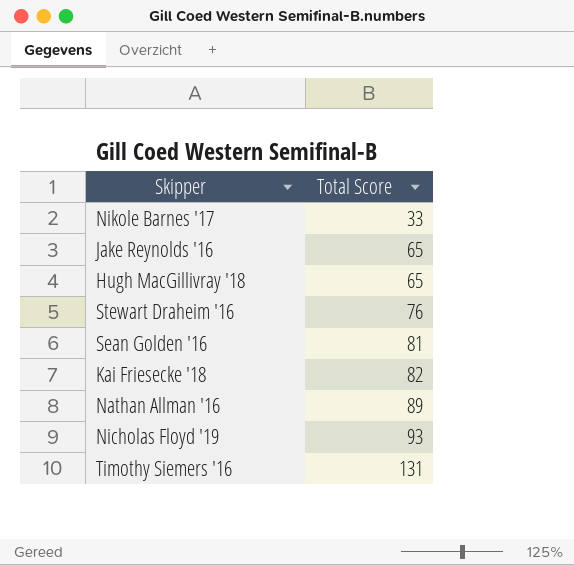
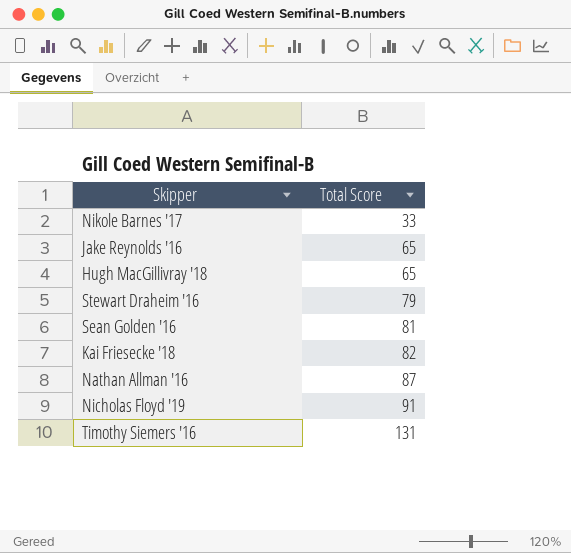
Stewart Draheim '16 | Total Score: 76 -> 79
Nathan Allman '16 | Total Score: 89 -> 87
Nicholas Floyd '19 | Total Score: 93 -> 91

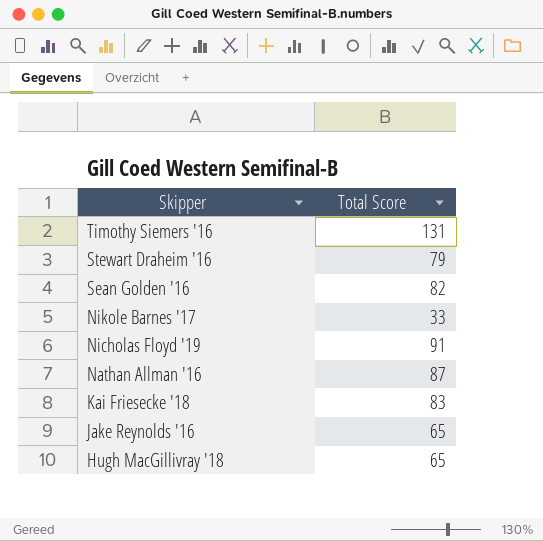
row order: Total Score ascending -> Skipper descending
Sean Golden '16 | Total Score: 81 -> 82
Kai Friesecke '18 | Total Score: 82 -> 83

